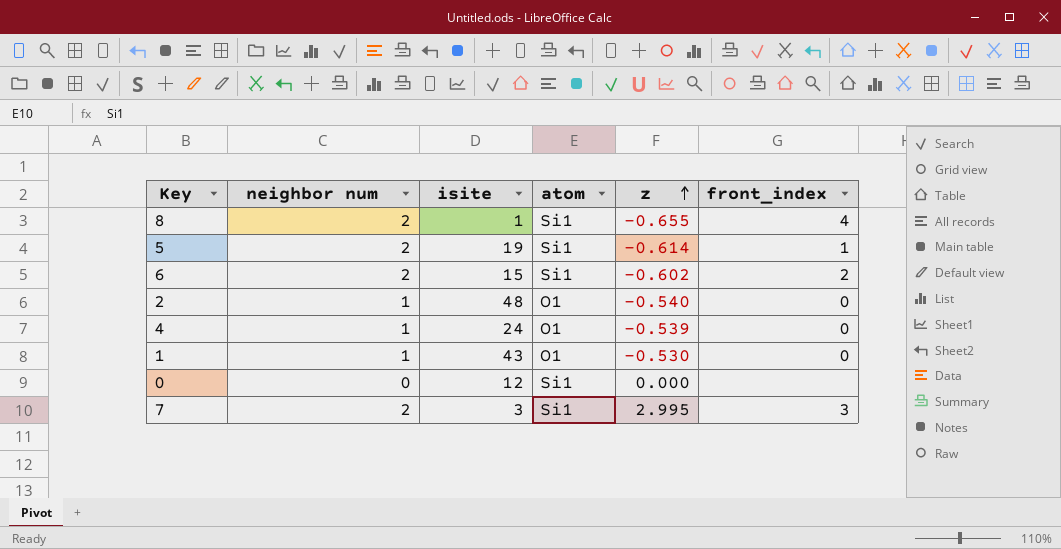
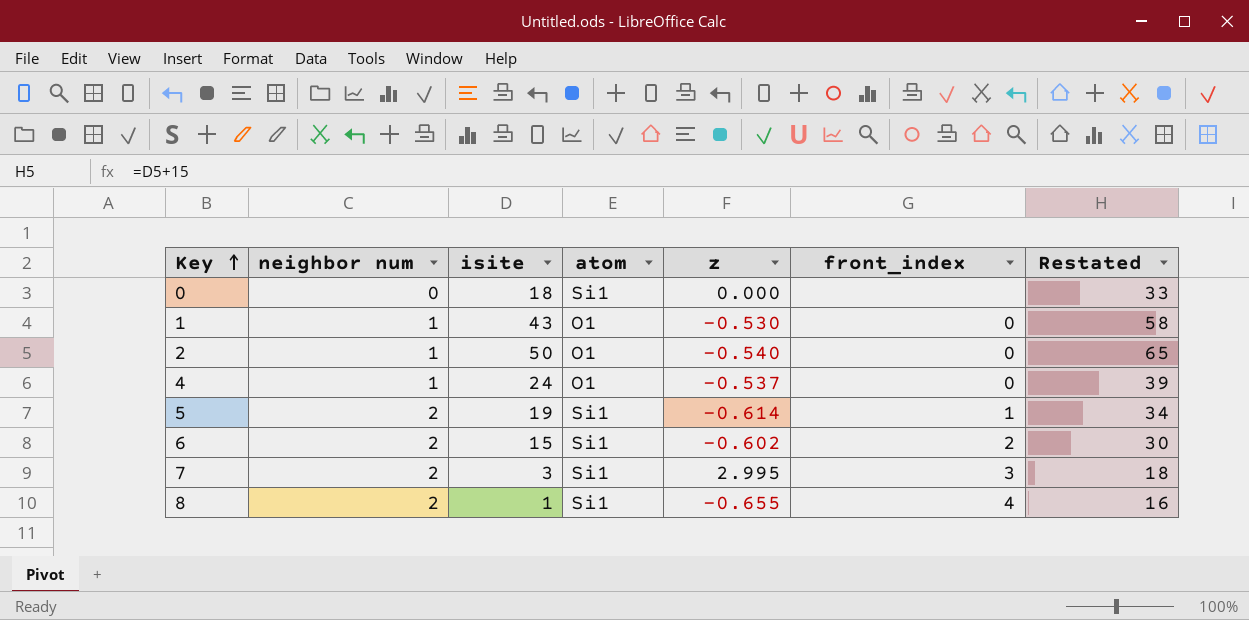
row order: z ascending -> Key ascending
column Restated | formula: none -> [isite] + 15
0 | isite: 12 -> 18
2 | isite: 48 -> 50
4 | z: -0.539 -> -0.537

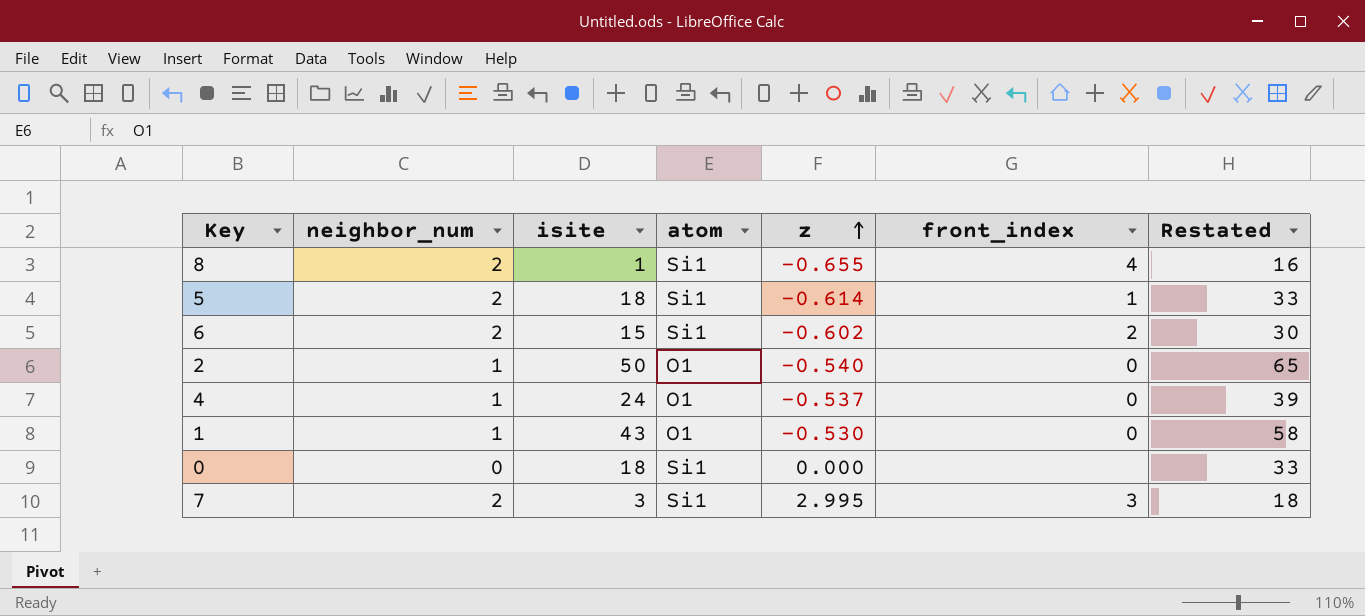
row order: Key ascending -> z ascending
column name: neighbor num -> neighbor_num
5 | isite: 19 -> 18
5 | Restated: 34 -> 33

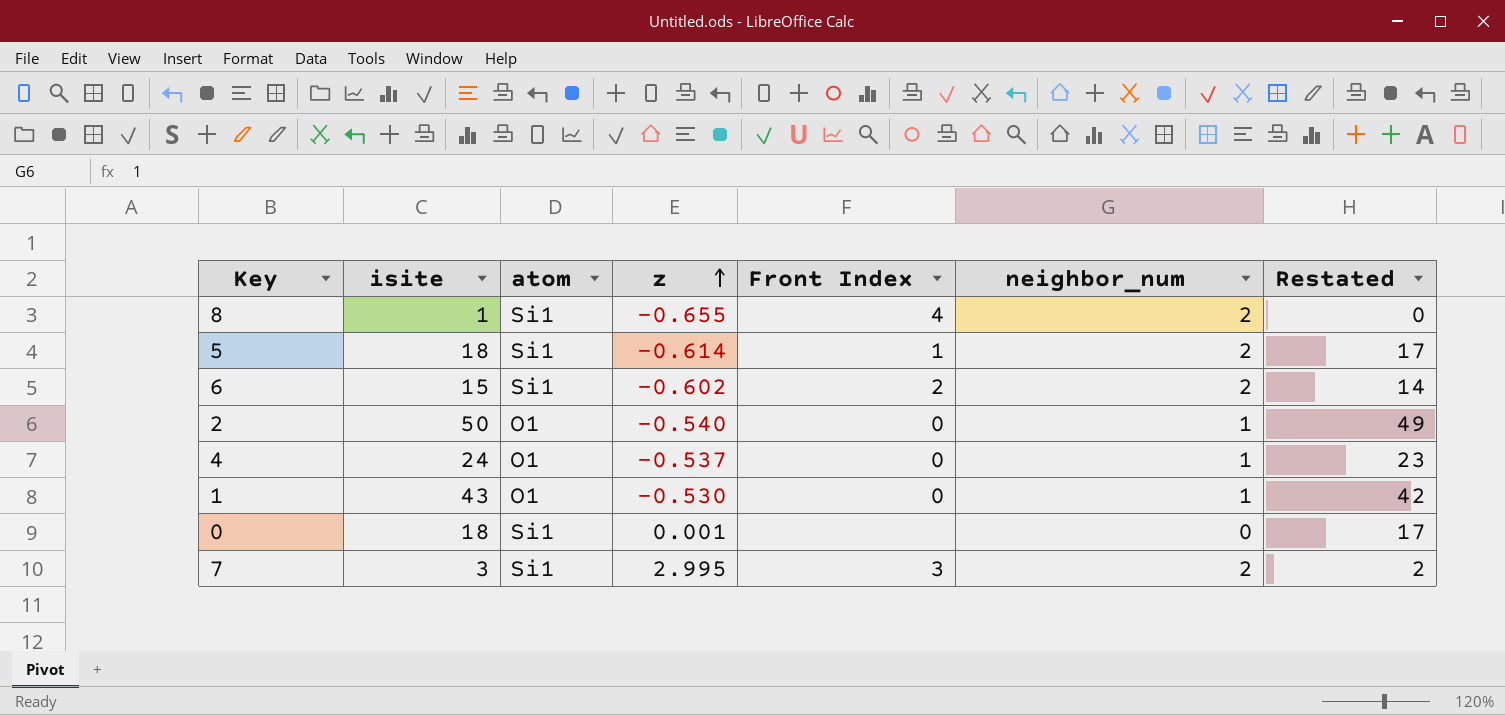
column name: front_index -> Front Index
column neighbor_num | position: 2 -> 6
column Restated | formula: [isite] + 15 -> [isite] - 1
0 | z: 0.000 -> 0.001

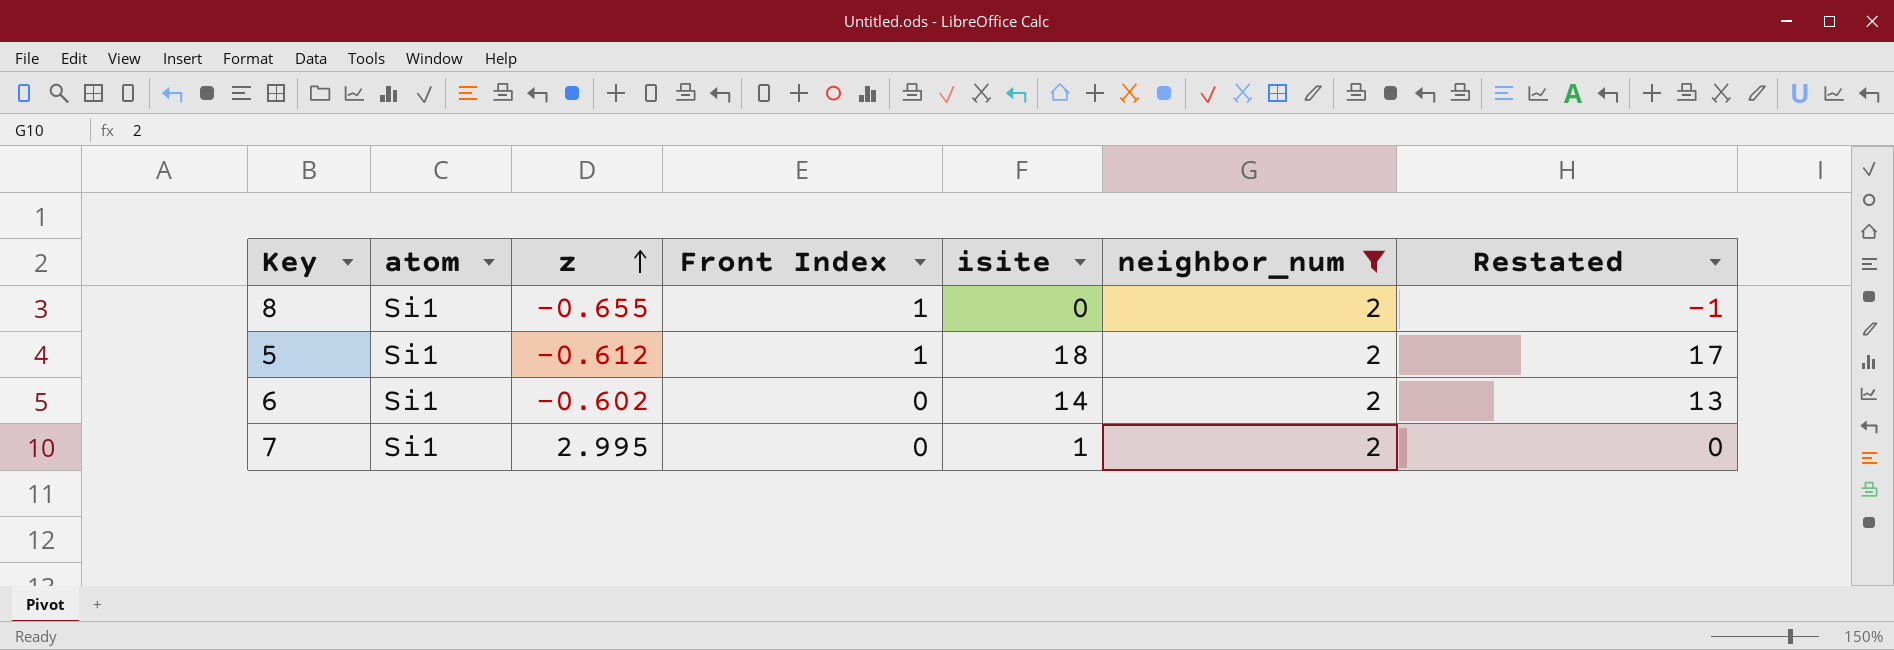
filter: none -> neighbor_num = 2
column isite | position: 2 -> 5
8 | Front Index: 4 -> 1
8 | isite: 1 -> 0
8 | Restated: 0 -> -1
5 | z: -0.614 -> -0.612
6 | Front Index: 2 -> 0
6 | isite: 15 -> 14
6 | Restated: 14 -> 13
7 | Front Index: 3 -> 0
7 | isite: 3 -> 1
7 | Restated: 2 -> 0

